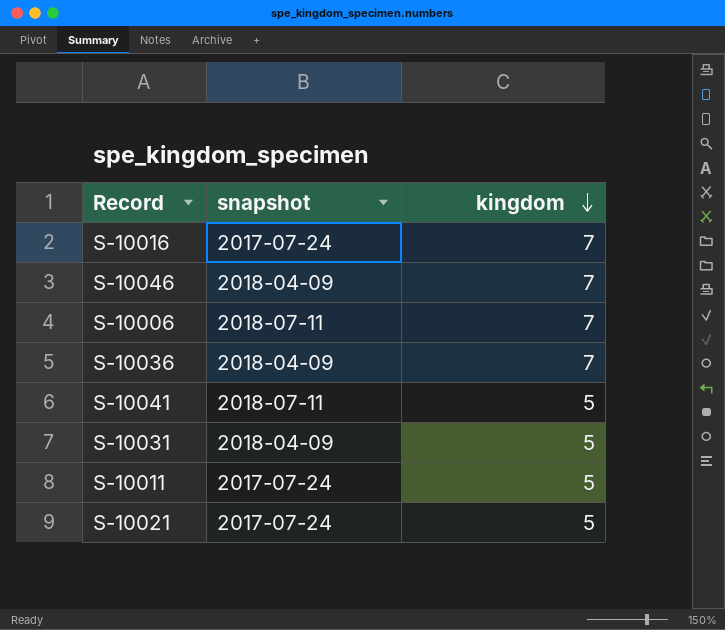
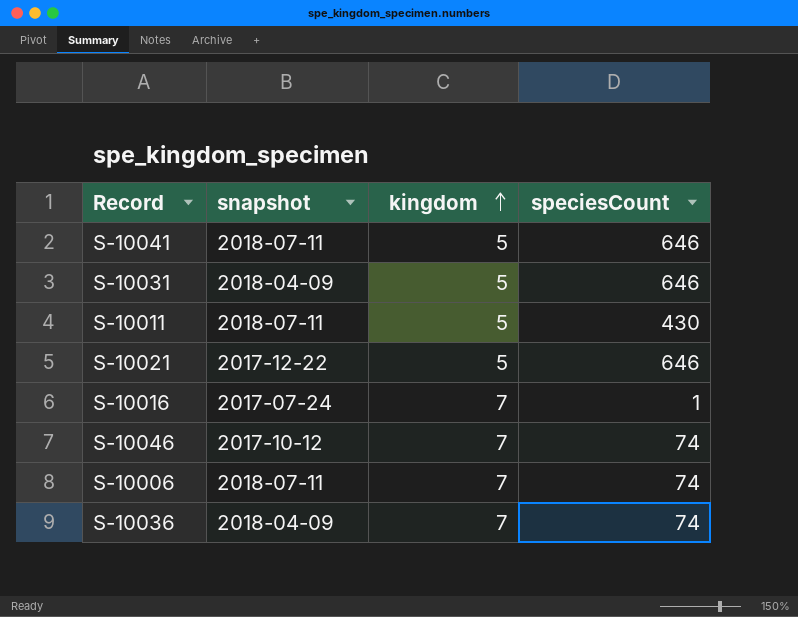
row order: kingdom descending -> kingdom ascending
column speciesCount | position: none -> 4
S-10011 | snapshot: 2017-07-24 -> 2018-07-11
S-10021 | snapshot: 2017-07-24 -> 2017-12-22
S-10046 | snapshot: 2018-04-09 -> 2017-10-12

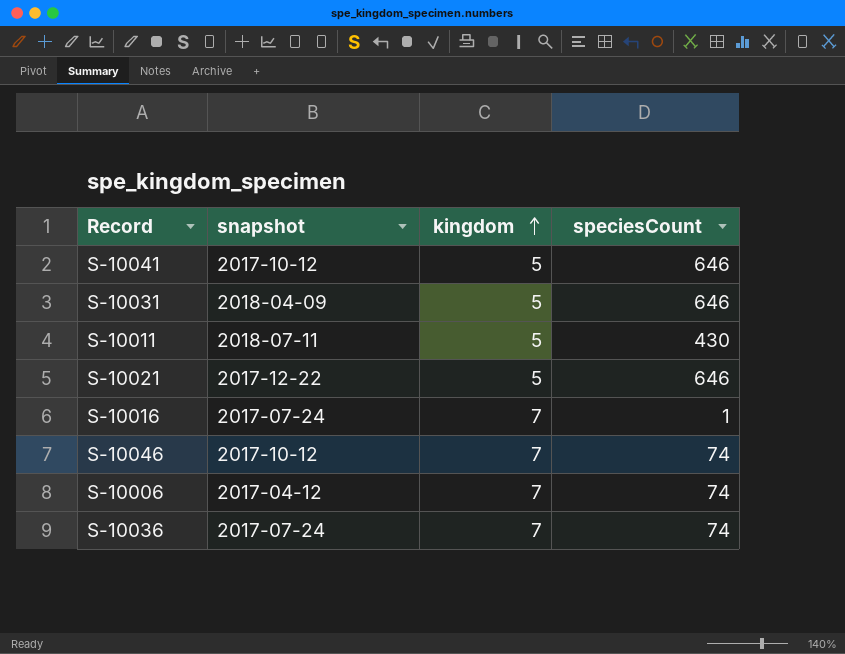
S-10041 | snapshot: 2018-07-11 -> 2017-10-12
S-10006 | snapshot: 2018-07-11 -> 2017-04-12
S-10036 | snapshot: 2018-04-09 -> 2017-07-24

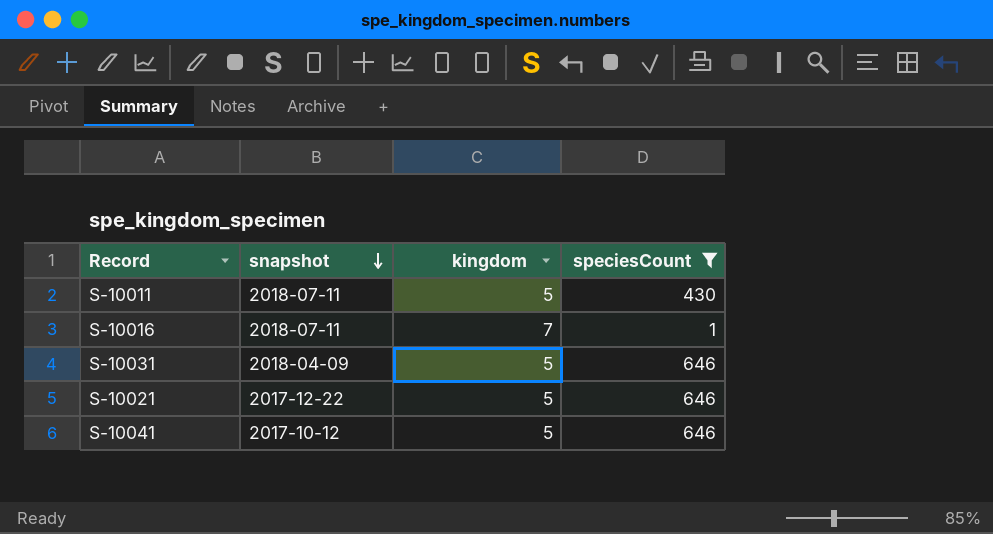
filter: none -> speciesCount != 74
row order: kingdom ascending -> snapshot descending
S-10016 | snapshot: 2017-07-24 -> 2018-07-11

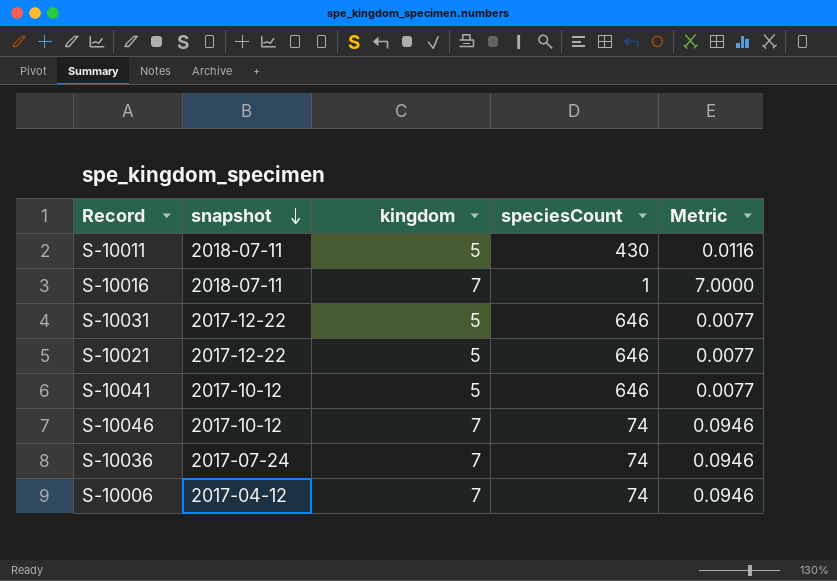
filter: speciesCount != 74 -> none
column Metric | formula: none -> [kingdom] / [speciesCount]
S-10031 | snapshot: 2018-04-09 -> 2017-12-22

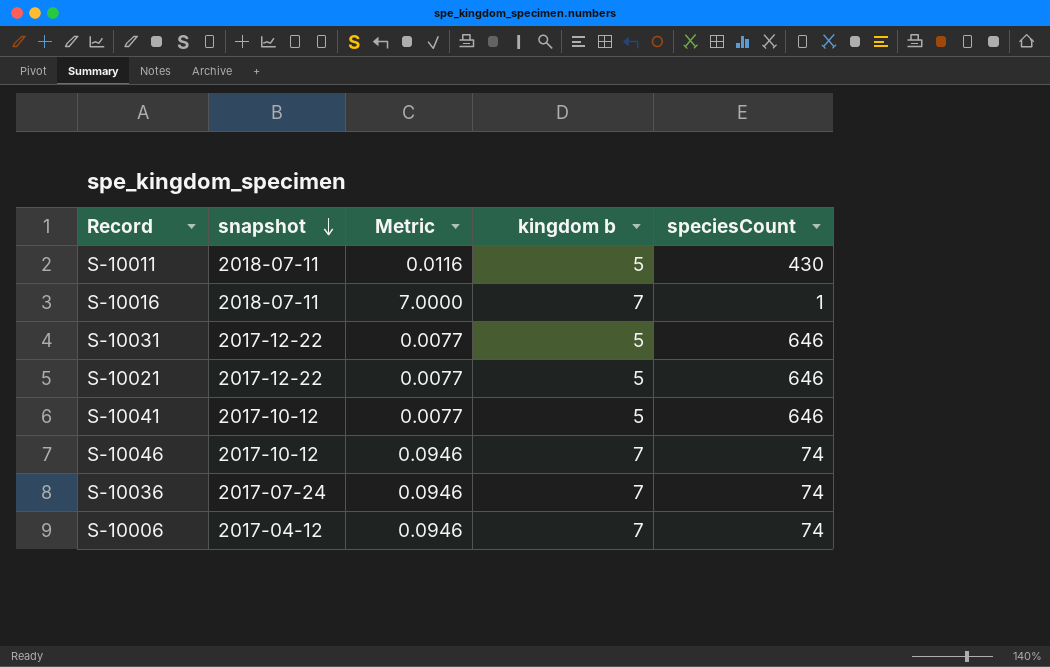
column Metric | position: 5 -> 3
column name: kingdom -> kingdom b

